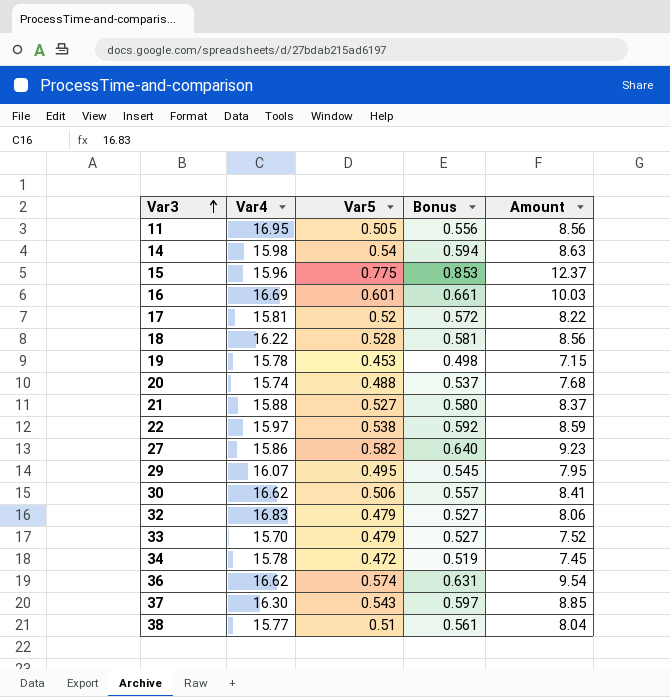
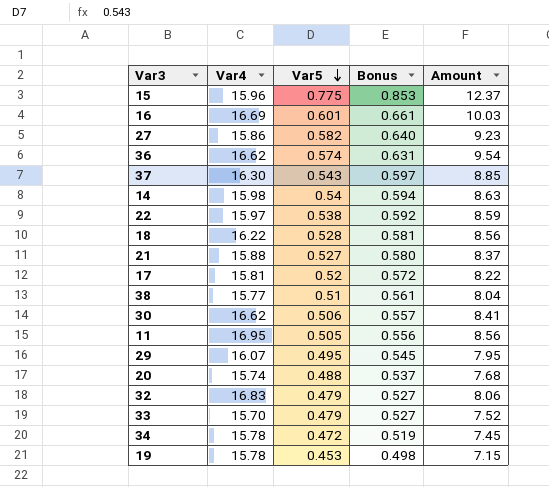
row order: Var3 ascending -> Var5 descending

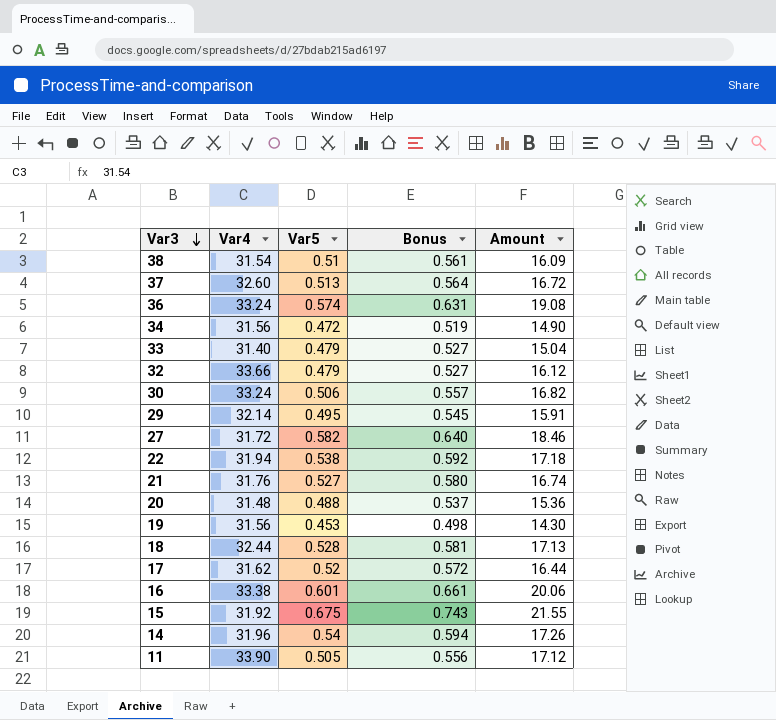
row order: Var5 descending -> Var3 descending
38 | Var4: 15.77 -> 31.54
38 | Amount: 8.04 -> 16.09
37 | Var4: 16.30 -> 32.60
37 | Var5: 0.543 -> 0.513
37 | Bonus: 0.597 -> 0.564
37 | Amount: 8.85 -> 16.72
36 | Var4: 16.62 -> 33.24
36 | Amount: 9.54 -> 19.08
34 | Var4: 15.78 -> 31.56
34 | Amount: 7.45 -> 14.90
33 | Var4: 15.70 -> 31.40
33 | Amount: 7.52 -> 15.04
32 | Var4: 16.83 -> 33.66
32 | Amount: 8.06 -> 16.12
30 | Var4: 16.62 -> 33.24
30 | Amount: 8.41 -> 16.82
29 | Var4: 16.07 -> 32.14
29 | Amount: 7.95 -> 15.91
27 | Var4: 15.86 -> 31.72
27 | Amount: 9.23 -> 18.46
22 | Var4: 15.97 -> 31.94
22 | Amount: 8.59 -> 17.18
21 | Var4: 15.88 -> 31.76
21 | Amount: 8.37 -> 16.74
20 | Var4: 15.74 -> 31.48
20 | Amount: 7.68 -> 15.36
19 | Var4: 15.78 -> 31.56
19 | Amount: 7.15 -> 14.30
18 | Var4: 16.22 -> 32.44
18 | Amount: 8.56 -> 17.13
17 | Var4: 15.81 -> 31.62
17 | Amount: 8.22 -> 16.44
16 | Var4: 16.69 -> 33.38
16 | Amount: 10.03 -> 20.06
15 | Var4: 15.96 -> 31.92
15 | Var5: 0.775 -> 0.675
15 | Bonus: 0.853 -> 0.743
15 | Amount: 12.37 -> 21.55
14 | Var4: 15.98 -> 31.96
14 | Amount: 8.63 -> 17.26
11 | Var4: 16.95 -> 33.90
11 | Amount: 8.56 -> 17.12

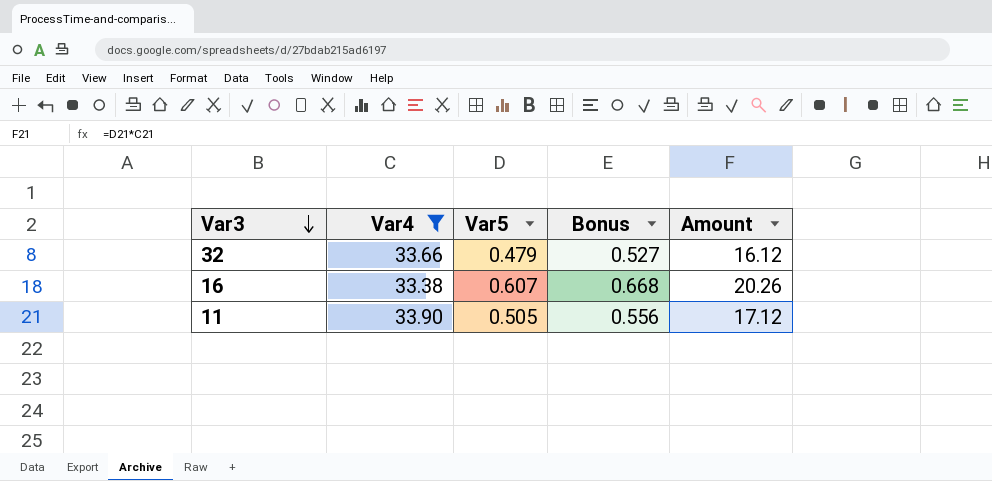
filter: none -> Var4 >= 33.38
16 | Var5: 0.601 -> 0.607
16 | Bonus: 0.661 -> 0.668
16 | Amount: 20.06 -> 20.26

